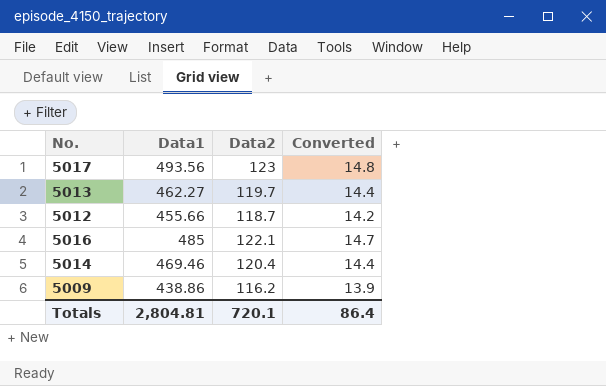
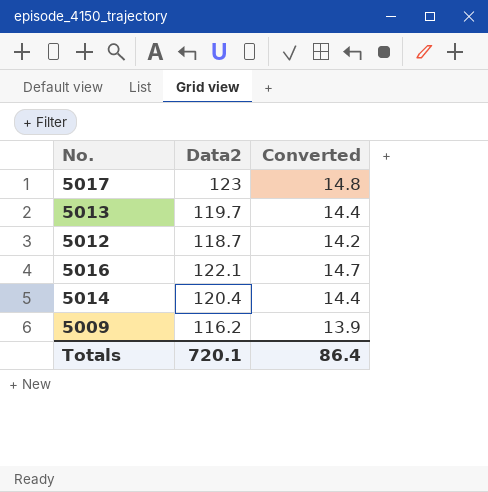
column Data1 | position: 2 -> none

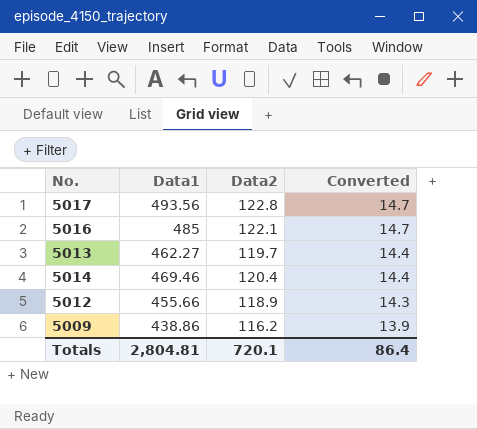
row order: none -> Converted descending
column Data1 | position: none -> 2
5017 | Data2: 123 -> 122.8
5017 | Converted: 14.8 -> 14.7
5012 | Data2: 118.7 -> 118.9
5012 | Converted: 14.2 -> 14.3

